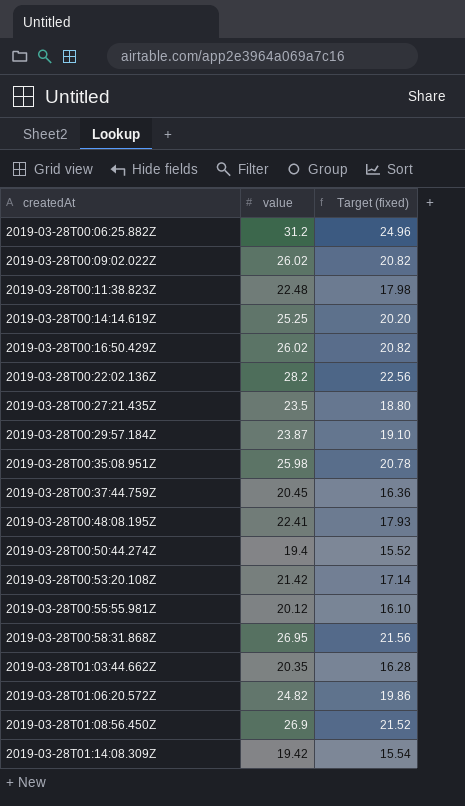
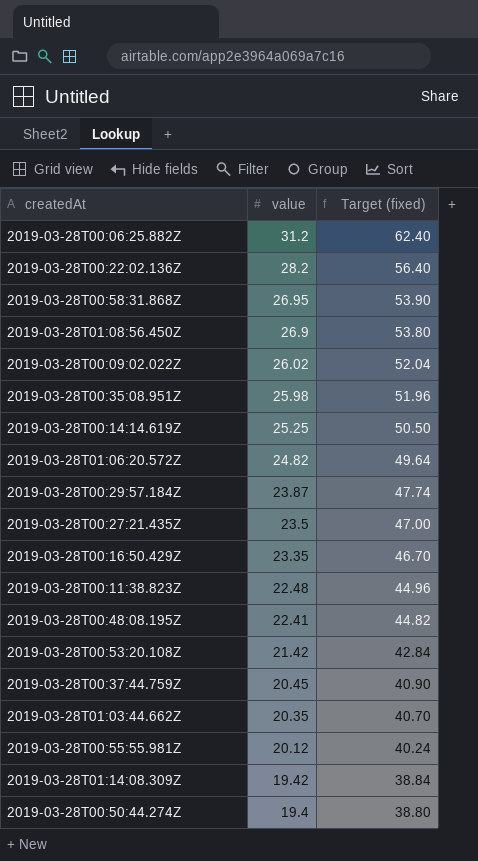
row order: createdAt ascending -> value descending
column Target (fixed) | formula: [value] * 0.8 -> [value] * 2
2019-03-28T00:16:50.429Z | value: 26.02 -> 23.35

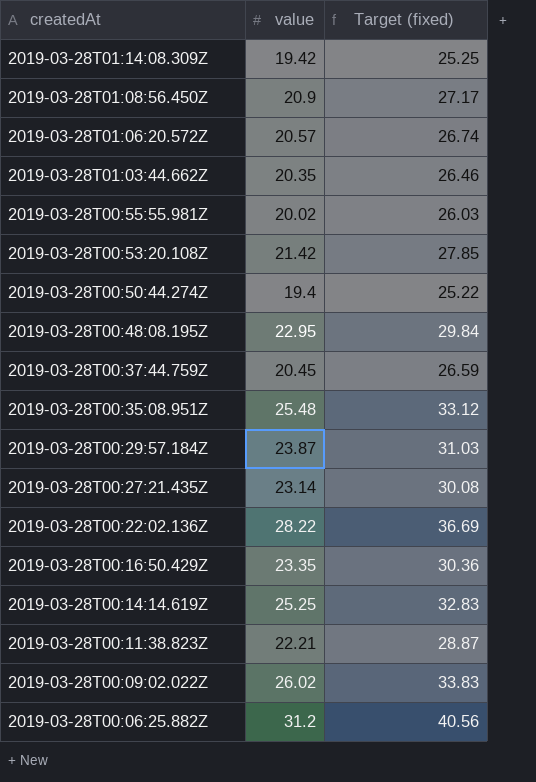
row order: value descending -> createdAt descending
column Target (fixed) | formula: [value] * 2 -> [value] * 1.3
row 2019-03-28T00:58:31.868Z: 26.95 | 53.90 -> none
2019-03-28T01:08:56.450Z | value: 26.9 -> 20.9
2019-03-28T01:06:20.572Z | value: 24.82 -> 20.57
2019-03-28T00:55:55.981Z | value: 20.12 -> 20.02
2019-03-28T00:48:08.195Z | value: 22.41 -> 22.95
2019-03-28T00:35:08.951Z | value: 25.98 -> 25.48
2019-03-28T00:27:21.435Z | value: 23.5 -> 23.14
2019-03-28T00:22:02.136Z | value: 28.2 -> 28.22
2019-03-28T00:11:38.823Z | value: 22.48 -> 22.21

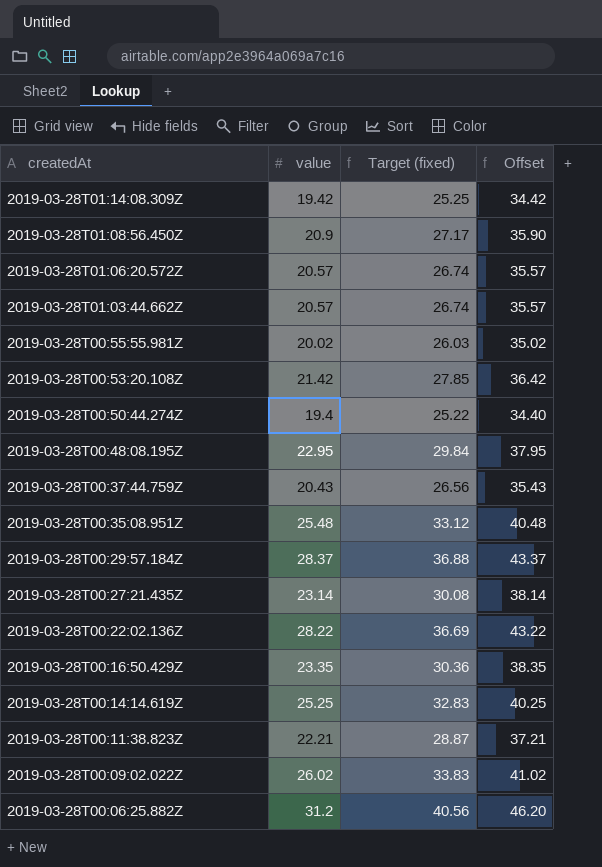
column Offset | formula: none -> [value] + 15
2019-03-28T01:03:44.662Z | value: 20.35 -> 20.57
2019-03-28T01:03:44.662Z | Target (fixed): 26.46 -> 26.74
2019-03-28T00:37:44.759Z | value: 20.45 -> 20.43
2019-03-28T00:37:44.759Z | Target (fixed): 26.59 -> 26.56
2019-03-28T00:29:57.184Z | value: 23.87 -> 28.37
2019-03-28T00:29:57.184Z | Target (fixed): 31.03 -> 36.88

